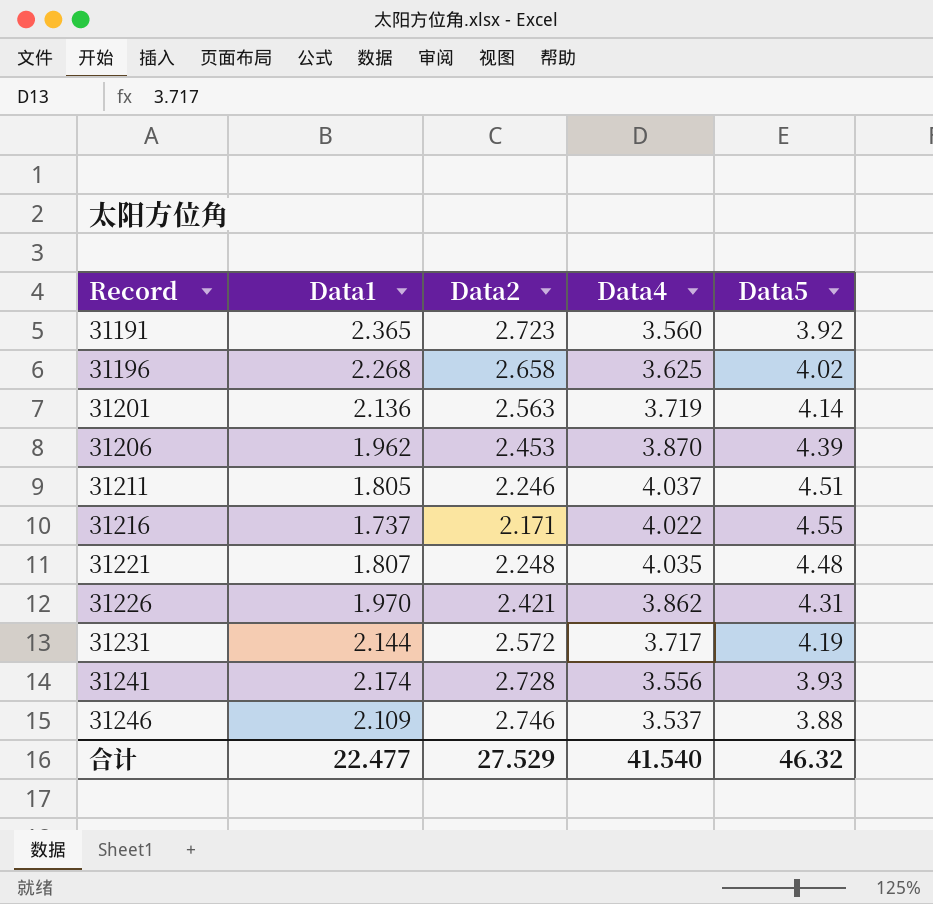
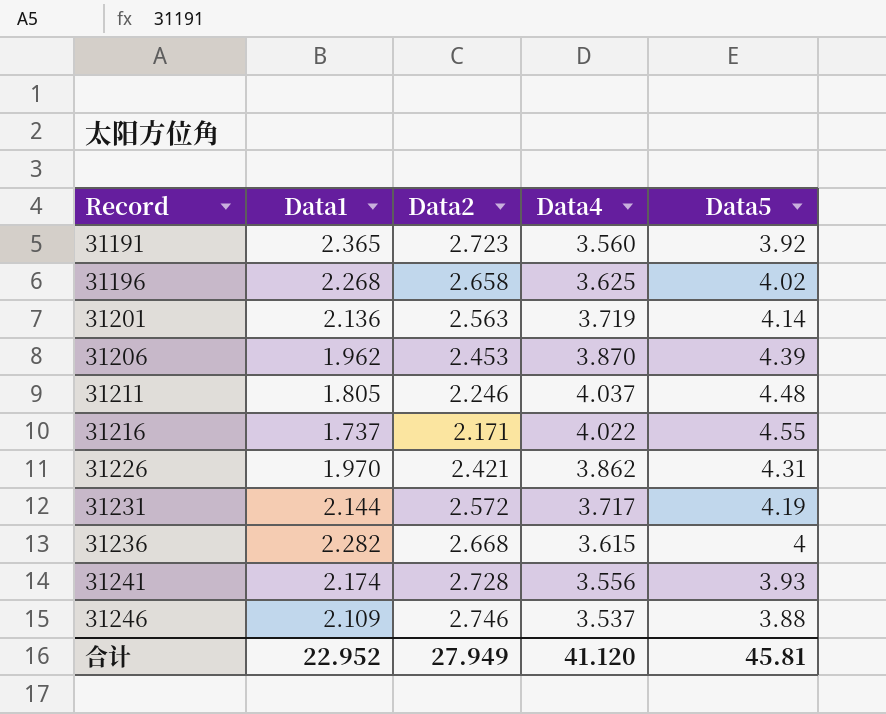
row 31221: 1.807 | 2.248 | 4.035 | 4.48 -> none
31211 | Data5: 4.51 -> 4.48
row 31236: none -> 2.282 | 2.668 | 3.615 | 4
合计 | Data1: 22.477 -> 22.952
合计 | Data2: 27.529 -> 27.949
合计 | Data4: 41.540 -> 41.120
合计 | Data5: 46.32 -> 45.81

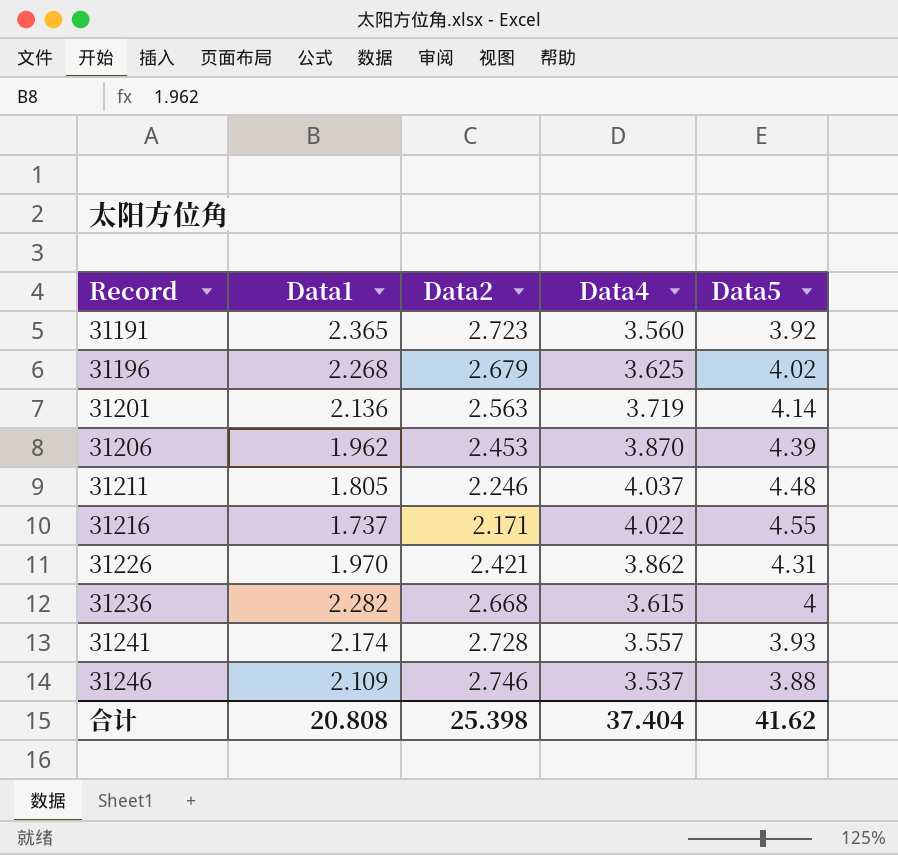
row 31231: 2.144 | 2.572 | 3.717 | 4.19 -> none
31196 | Data2: 2.658 -> 2.679
31241 | Data4: 3.556 -> 3.557
合计 | Data1: 22.952 -> 20.808
合计 | Data2: 27.949 -> 25.398
合计 | Data4: 41.120 -> 37.404
合计 | Data5: 45.81 -> 41.62

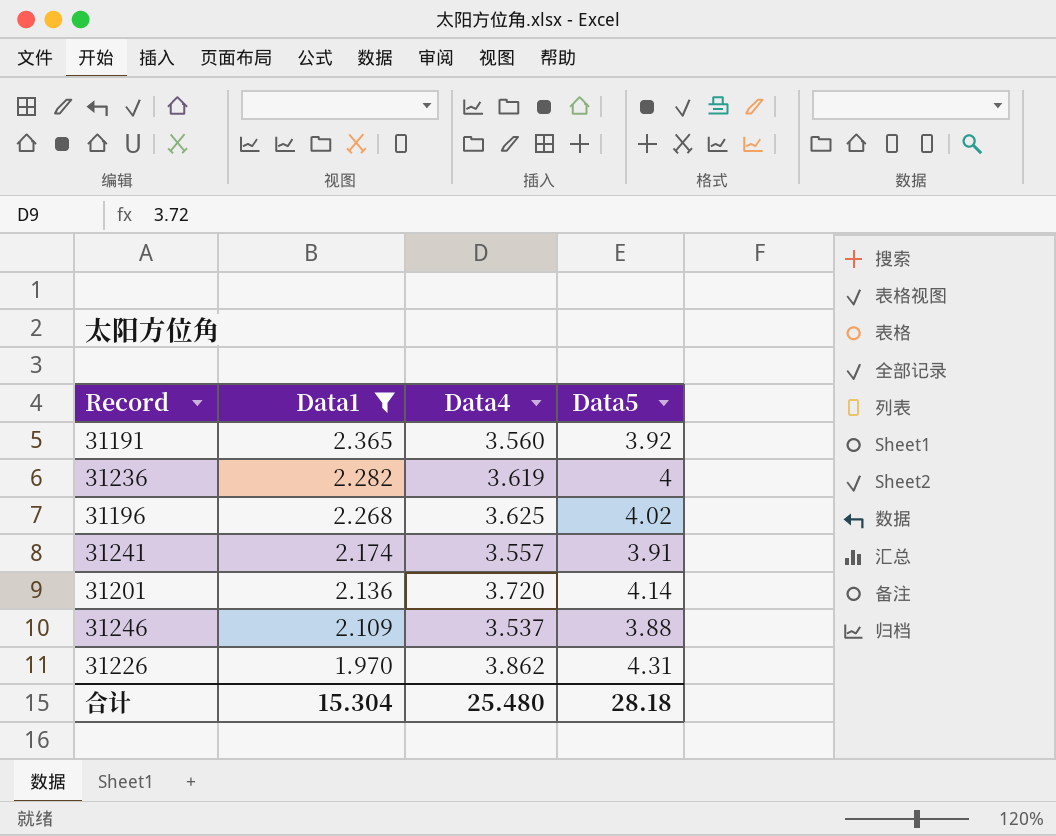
filter: none -> Data1 >= 1.970
row order: Record ascending -> Data1 descending
column Data2 | position: 3 -> none
31236 | Data4: 3.615 -> 3.619
31241 | Data5: 3.93 -> 3.91
31201 | Data4: 3.719 -> 3.720
合计 | Data1: 20.808 -> 15.304
合计 | Data4: 37.404 -> 25.480
合计 | Data5: 41.62 -> 28.18

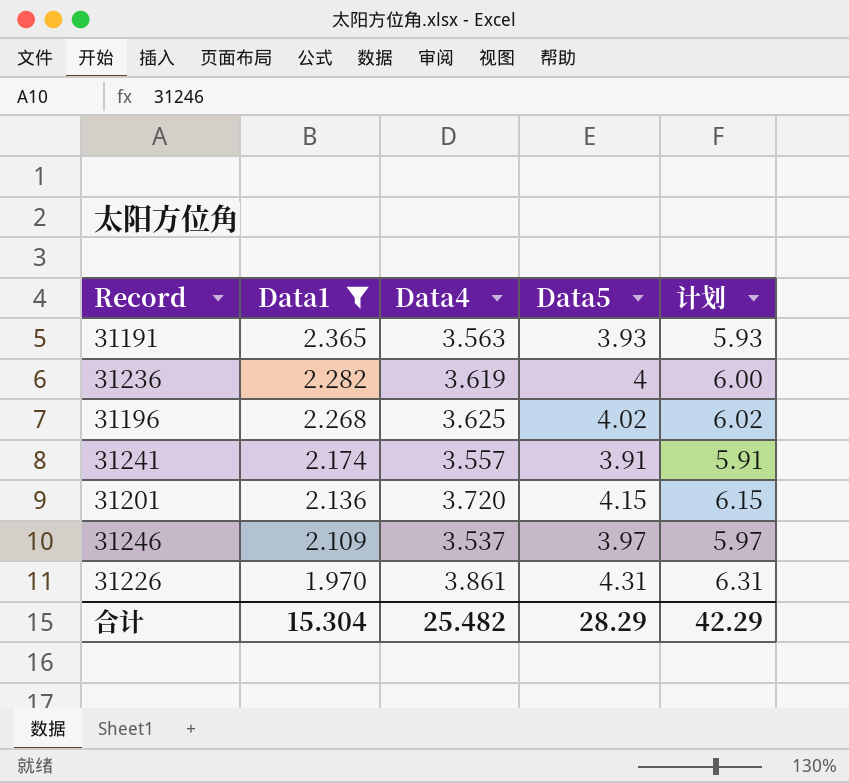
column 计划 | formula: none -> [Data5] + 2
31191 | Data4: 3.560 -> 3.563
31191 | Data5: 3.92 -> 3.93
31201 | Data5: 4.14 -> 4.15
31246 | Data5: 3.88 -> 3.97
31226 | Data4: 3.862 -> 3.861
合计 | Data4: 25.480 -> 25.482
合计 | Data5: 28.18 -> 28.29

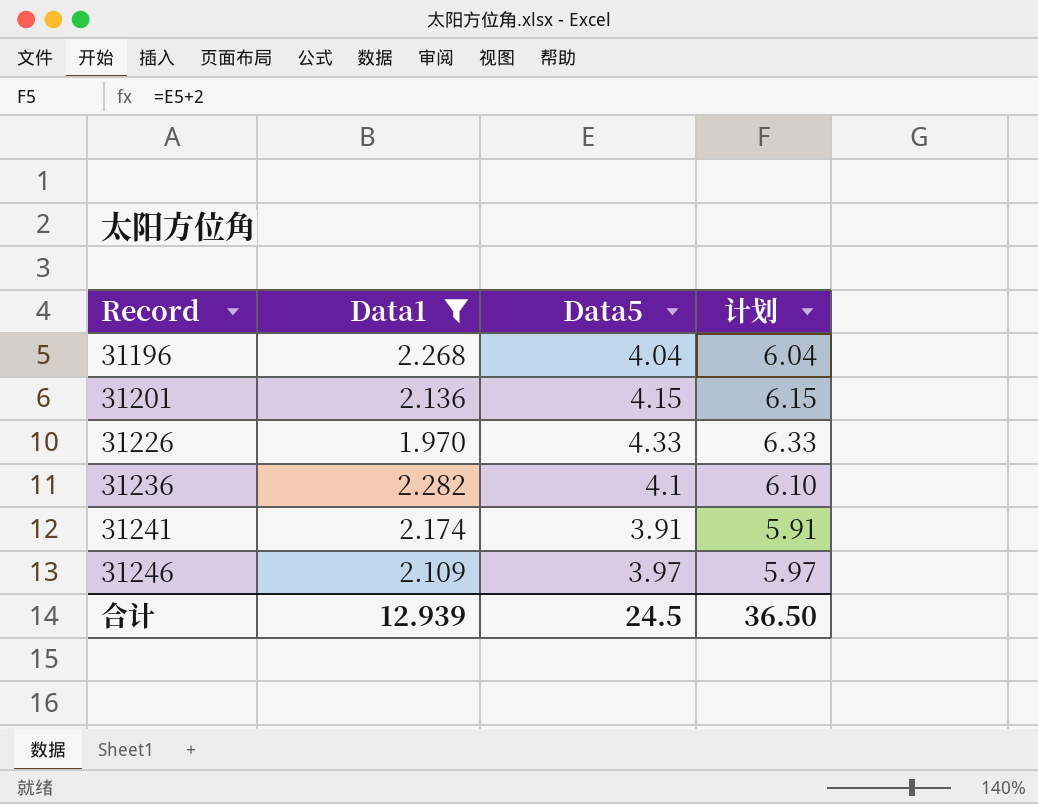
row order: Data1 descending -> Record ascending
column Data4 | position: 3 -> none
row 31191: 2.365 | 3.563 | 3.93 | 5.93 -> none
31196 | Data5: 4.02 -> 4.04
31196 | 计划: 6.02 -> 6.04
31226 | Data5: 4.31 -> 4.33
31226 | 计划: 6.31 -> 6.33
31236 | Data5: 4 -> 4.1
31236 | 计划: 6.00 -> 6.10
合计 | Data1: 15.304 -> 12.939
合计 | Data5: 28.29 -> 24.5
合计 | 计划: 42.29 -> 36.50

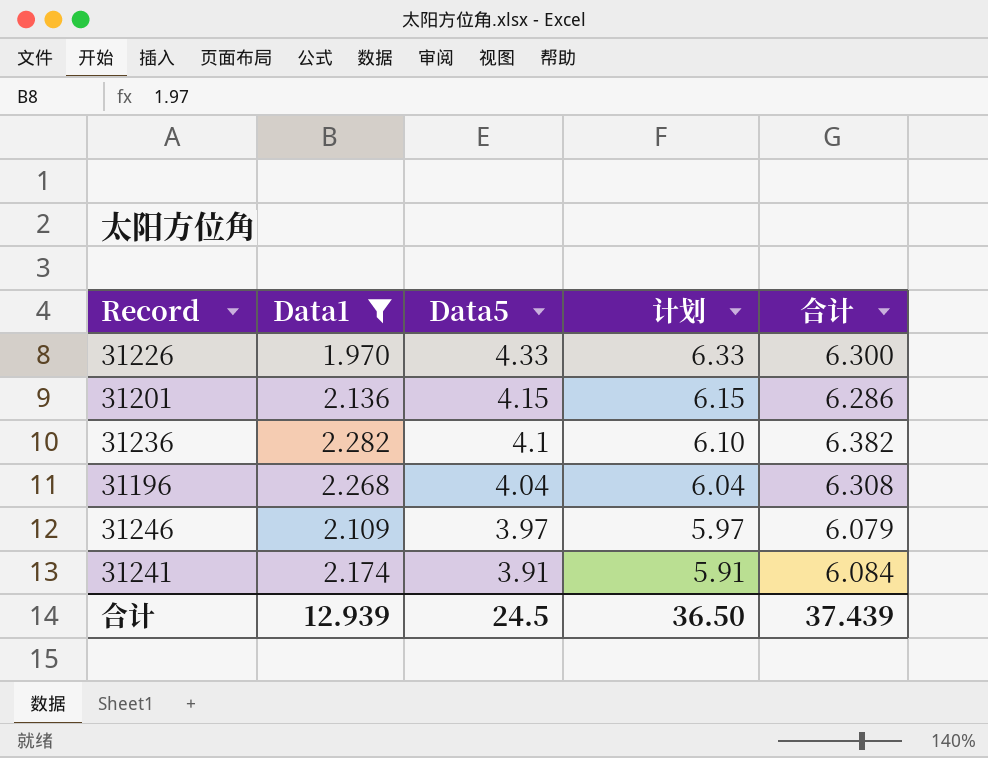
row order: Record ascending -> Data5 descending
column 合计 | formula: none -> [Data1] + [Data5]

